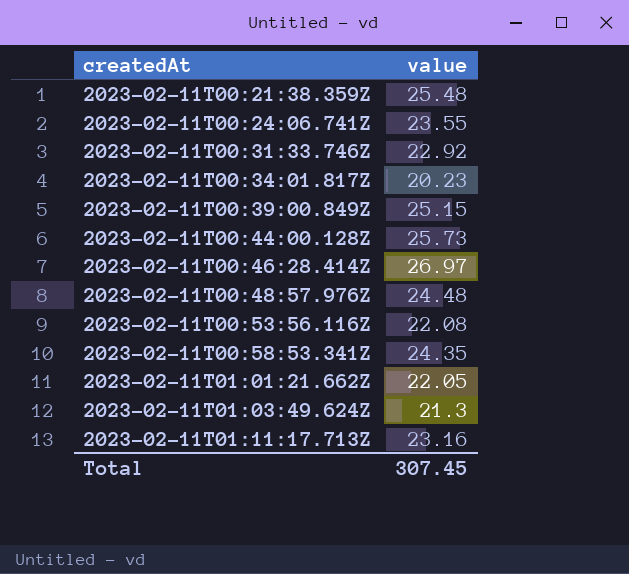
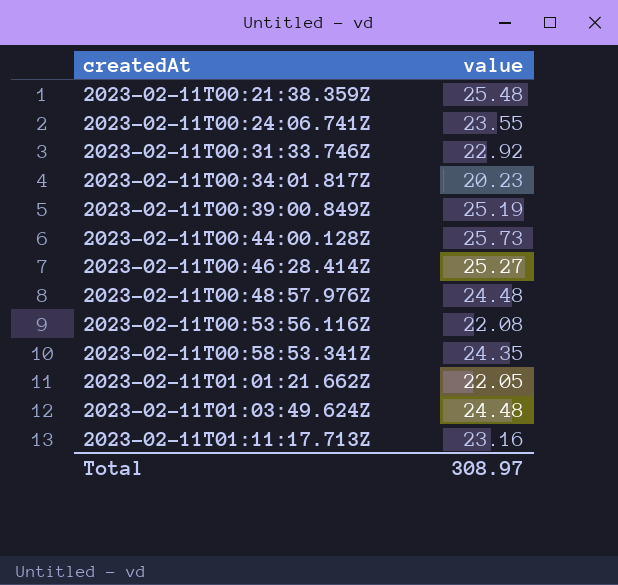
2023-02-11T00:39:00.849Z | value: 25.15 -> 25.19
2023-02-11T00:46:28.414Z | value: 26.97 -> 25.27
2023-02-11T01:03:49.624Z | value: 21.3 -> 24.48
Total | value: 307.45 -> 308.97

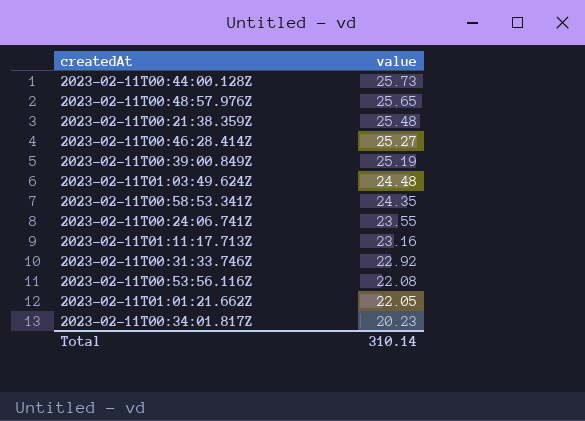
row order: createdAt ascending -> value descending
2023-02-11T00:48:57.976Z | value: 24.48 -> 25.65
Total | value: 308.97 -> 310.14

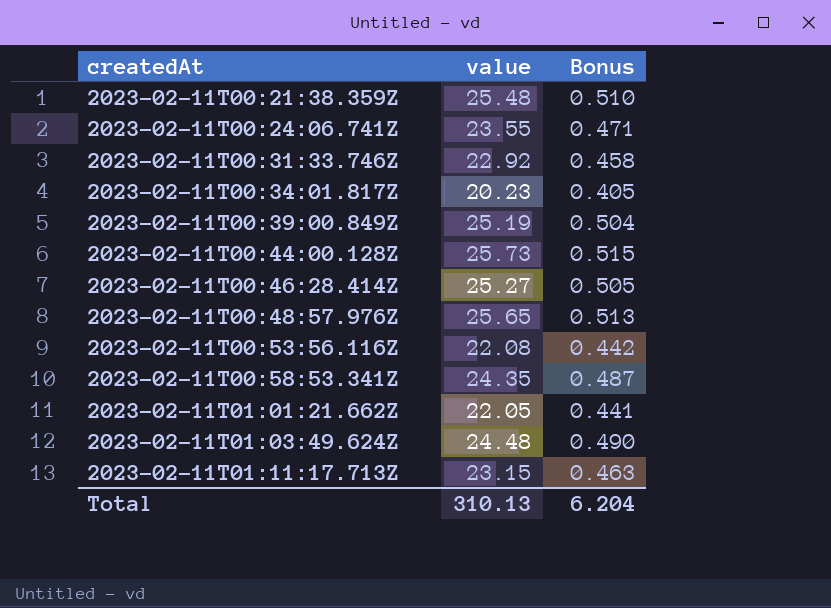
row order: value descending -> createdAt ascending
column Bonus | formula: none -> [value] * 0.02
2023-02-11T01:11:17.713Z | value: 23.16 -> 23.15
Total | value: 310.14 -> 310.13

